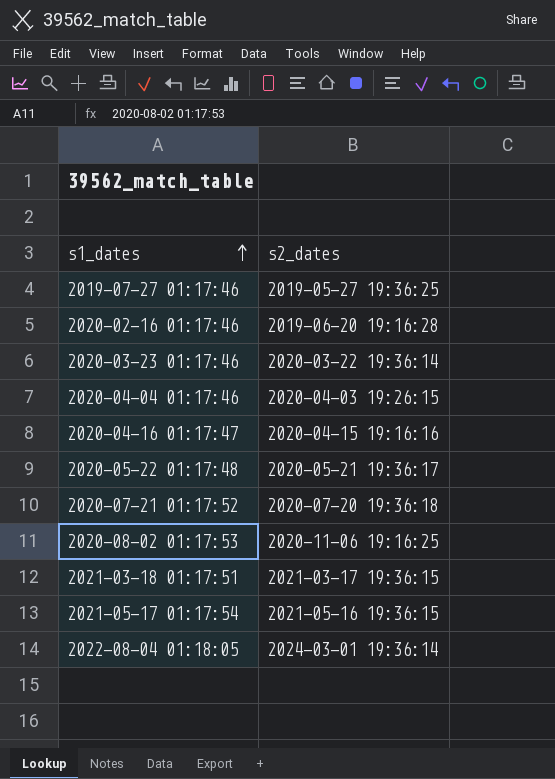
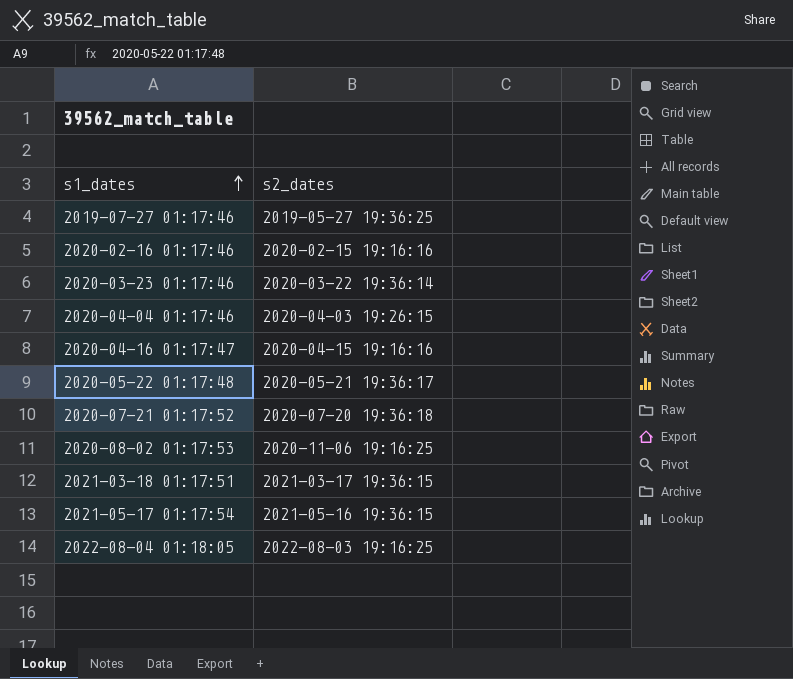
2020-02-16 01:17:46 | s2_dates: 2019-06-20 19:16:28 -> 2020-02-15 19:16:16
2022-08-04 01:18:05 | s2_dates: 2024-03-01 19:36:14 -> 2022-08-03 19:16:25

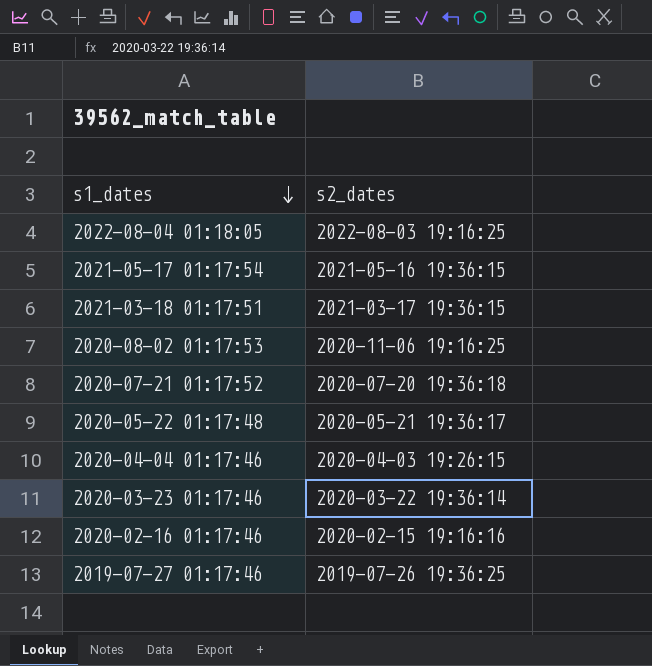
row order: s1_dates ascending -> s1_dates descending
row 2020-04-16 01:17:47: 2020-04-15 19:16:16 -> none
2019-07-27 01:17:46 | s2_dates: 2019-05-27 19:36:25 -> 2019-07-26 19:36:25

